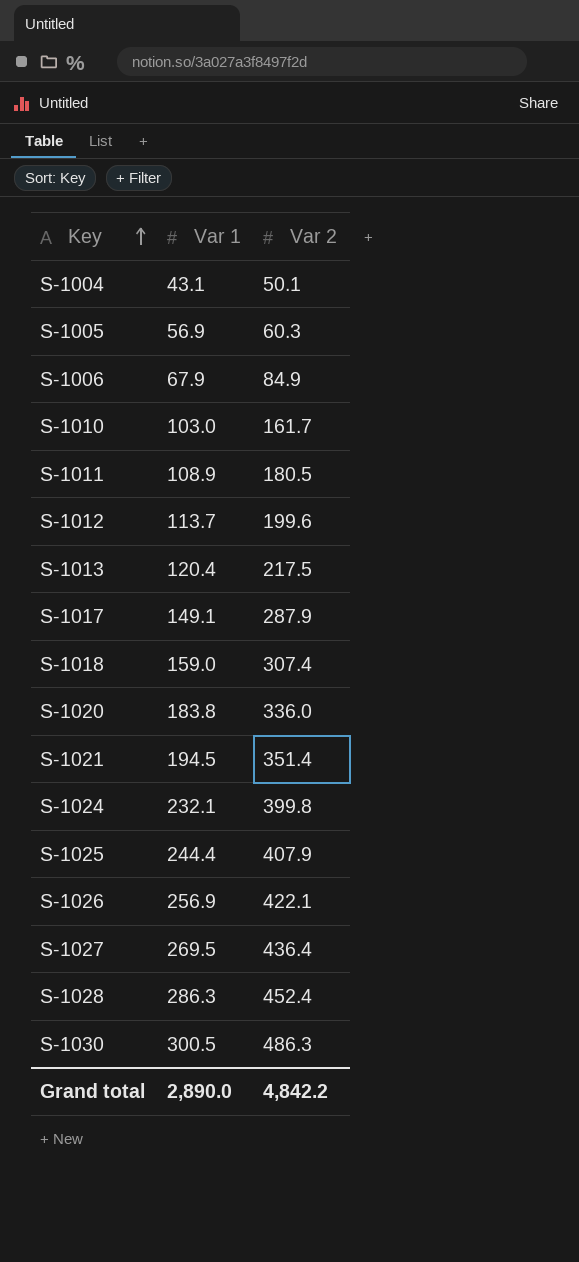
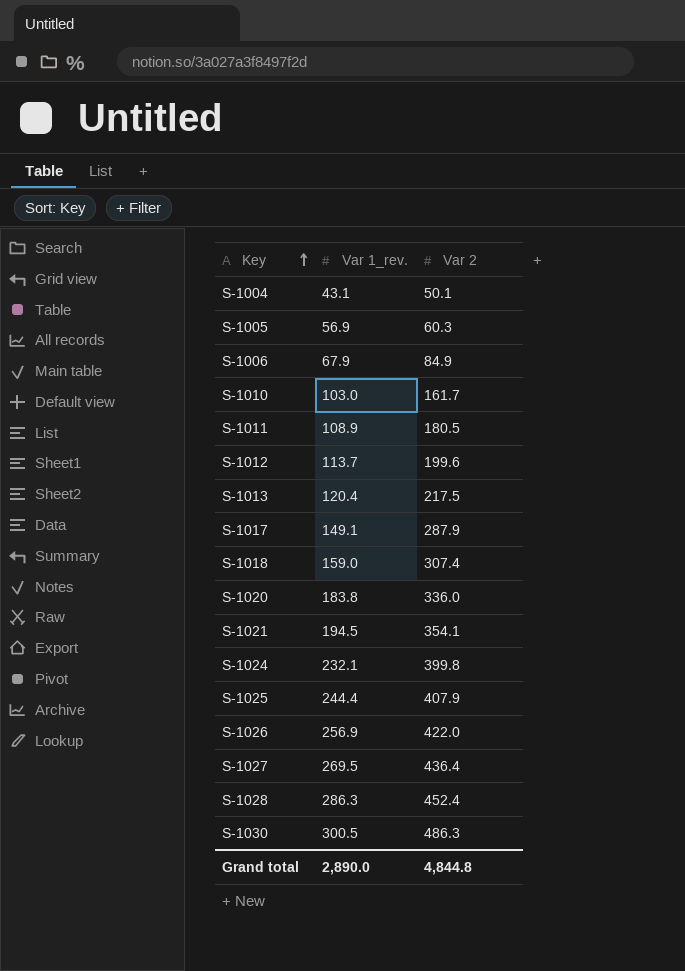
column name: Var 1 -> Var 1_rev.
S-1021 | Var 2: 351.4 -> 354.1
S-1026 | Var 2: 422.1 -> 422.0
Grand total | Var 2: 4,842.2 -> 4,844.8

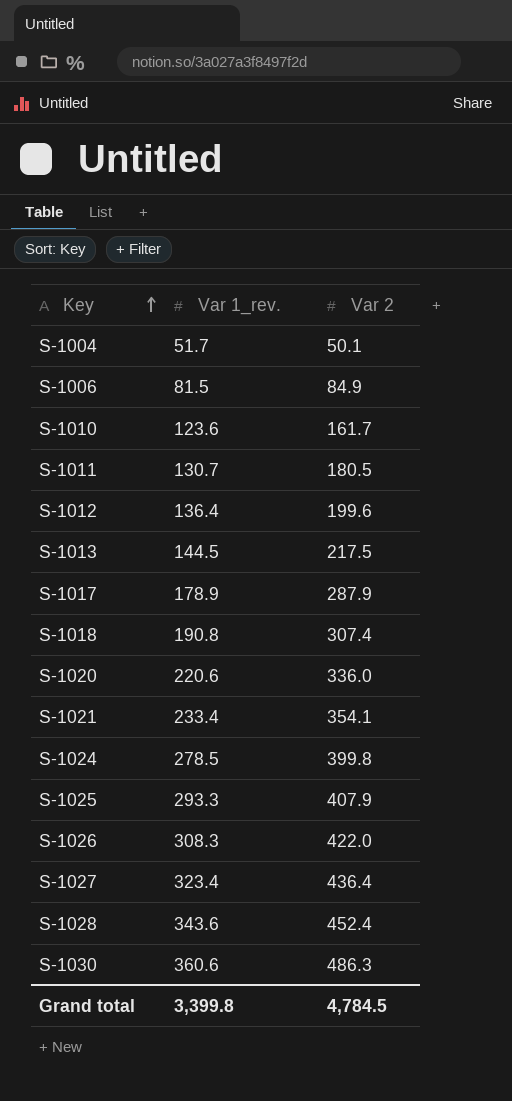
row S-1005: 56.9 | 60.3 -> none
S-1004 | Var 1_rev.: 43.1 -> 51.7
S-1006 | Var 1_rev.: 67.9 -> 81.5
S-1010 | Var 1_rev.: 103.0 -> 123.6
S-1011 | Var 1_rev.: 108.9 -> 130.7
S-1012 | Var 1_rev.: 113.7 -> 136.4
S-1013 | Var 1_rev.: 120.4 -> 144.5
S-1017 | Var 1_rev.: 149.1 -> 178.9
S-1018 | Var 1_rev.: 159.0 -> 190.8
S-1020 | Var 1_rev.: 183.8 -> 220.6
S-1021 | Var 1_rev.: 194.5 -> 233.4
S-1024 | Var 1_rev.: 232.1 -> 278.5
S-1025 | Var 1_rev.: 244.4 -> 293.3
S-1026 | Var 1_rev.: 256.9 -> 308.3
S-1027 | Var 1_rev.: 269.5 -> 323.4
S-1028 | Var 1_rev.: 286.3 -> 343.6
S-1030 | Var 1_rev.: 300.5 -> 360.6
Grand total | Var 1_rev.: 2,890.0 -> 3,399.8
Grand total | Var 2: 4,844.8 -> 4,784.5

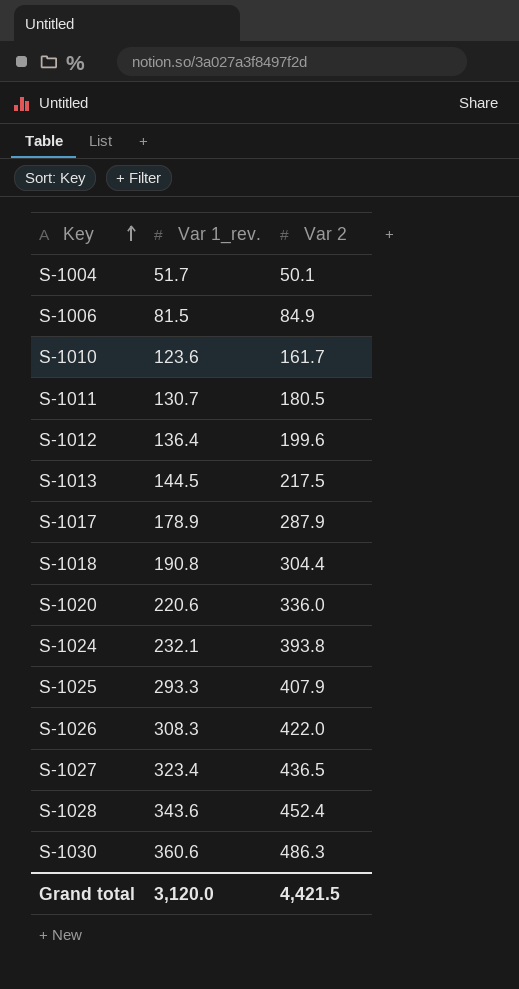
row S-1021: 233.4 | 354.1 -> none
S-1018 | Var 2: 307.4 -> 304.4
S-1024 | Var 1_rev.: 278.5 -> 232.1
S-1024 | Var 2: 399.8 -> 393.8
S-1027 | Var 2: 436.4 -> 436.5
Grand total | Var 1_rev.: 3,399.8 -> 3,120.0
Grand total | Var 2: 4,784.5 -> 4,421.5

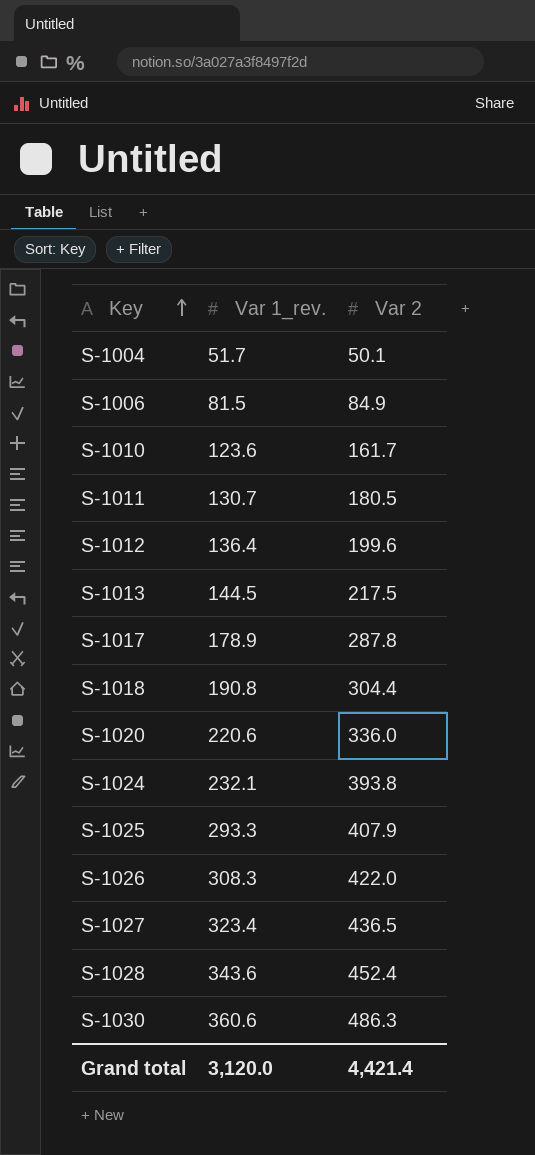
S-1017 | Var 2: 287.9 -> 287.8
Grand total | Var 2: 4,421.5 -> 4,421.4

